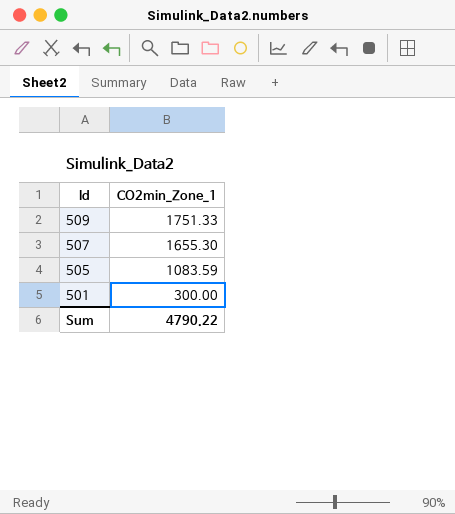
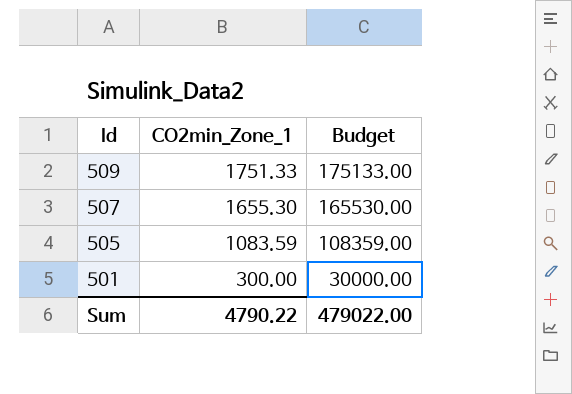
column Budget | formula: none -> [CO2min_Zone_1] * 100

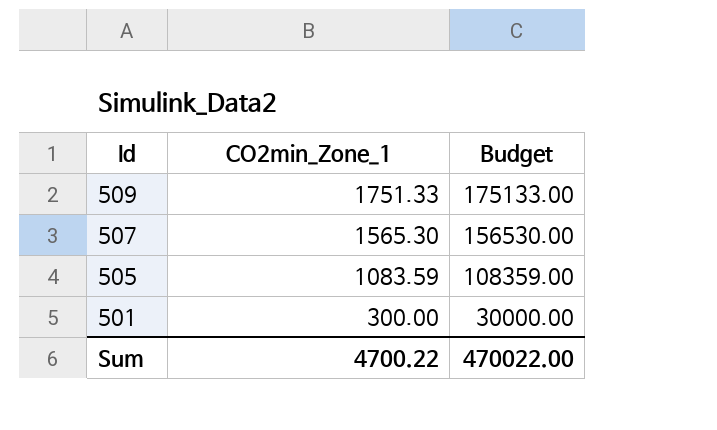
507 | CO2min_Zone_1: 1655.30 -> 1565.30
507 | Budget: 165530.00 -> 156530.00
Sum | CO2min_Zone_1: 4790.22 -> 4700.22
Sum | Budget: 479022.00 -> 470022.00

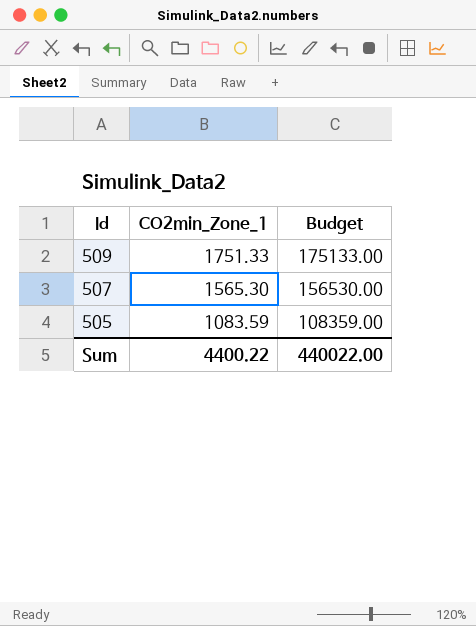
row 501: 300.00 | 30000.00 -> none
Sum | CO2min_Zone_1: 4700.22 -> 4400.22
Sum | Budget: 470022.00 -> 440022.00

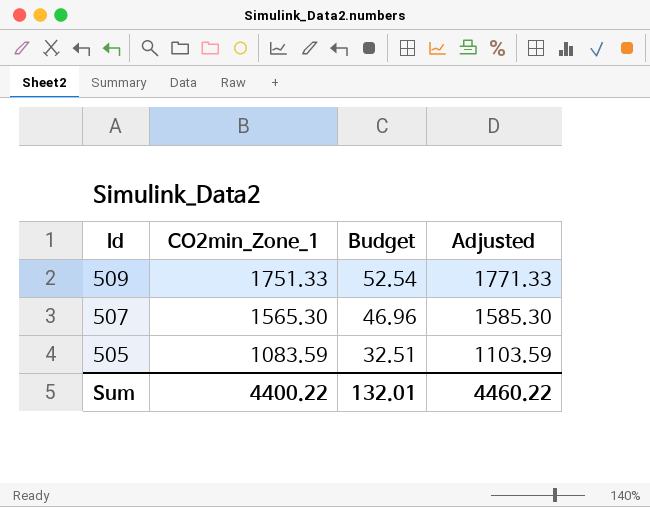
column Budget | formula: [CO2min_Zone_1] * 100 -> [CO2min_Zone_1] * 0.03
column Adjusted | formula: none -> [CO2min_Zone_1] + 20
Sum | Budget: 440022.00 -> 132.01

